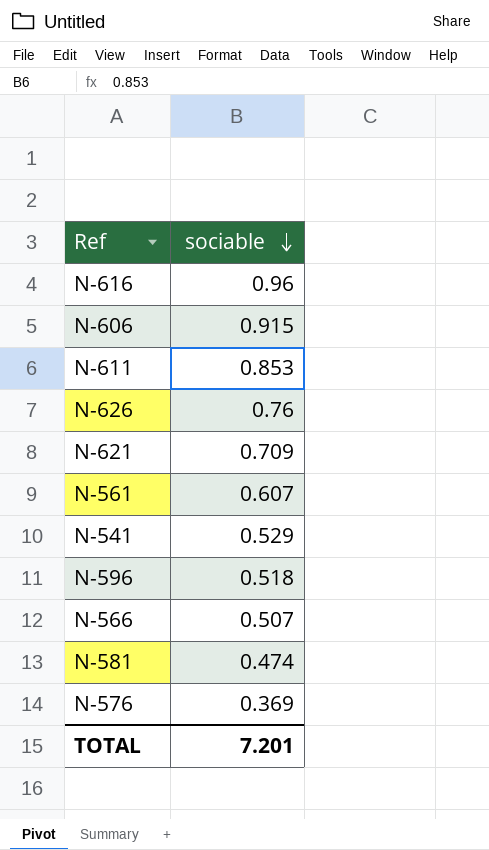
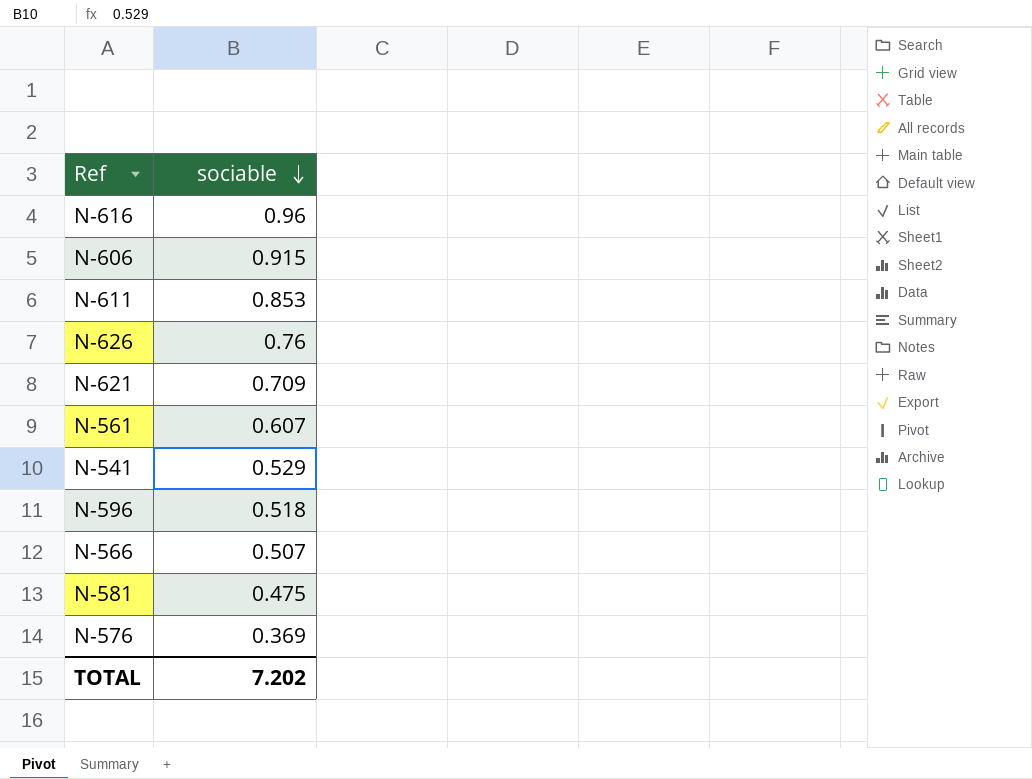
N-581 | sociable: 0.474 -> 0.475
TOTAL | sociable: 7.201 -> 7.202

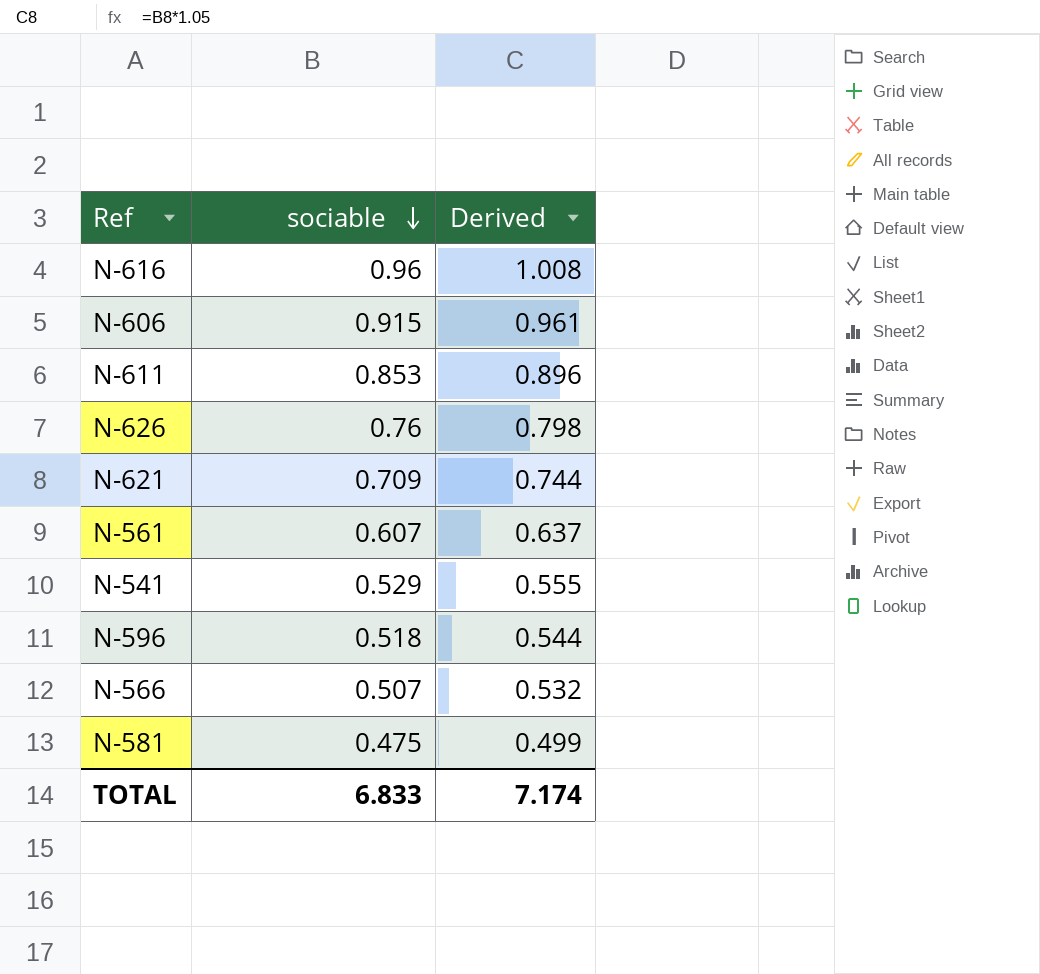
column Derived | formula: none -> [sociable] * 1.05
row N-576: 0.369 -> none
TOTAL | sociable: 7.202 -> 6.833

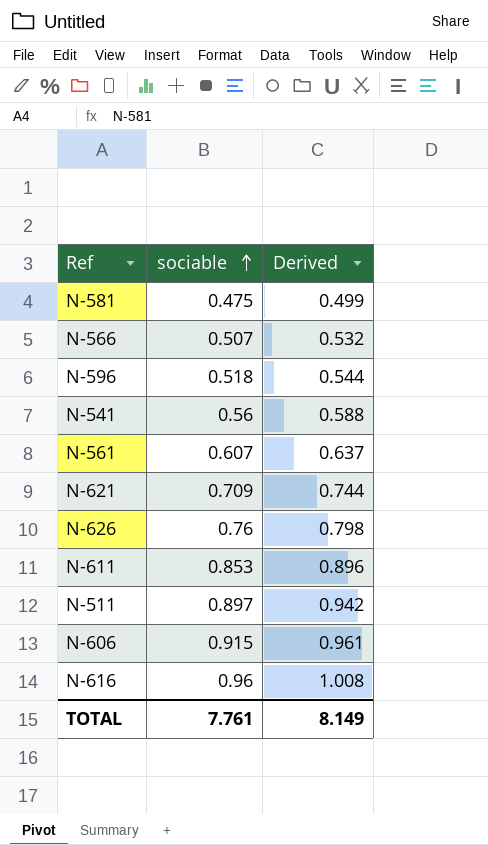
row order: sociable descending -> sociable ascending
N-541 | sociable: 0.529 -> 0.56
N-541 | Derived: 0.555 -> 0.588
row N-511: none -> 0.897 | 0.942
TOTAL | sociable: 6.833 -> 7.761
TOTAL | Derived: 7.174 -> 8.149

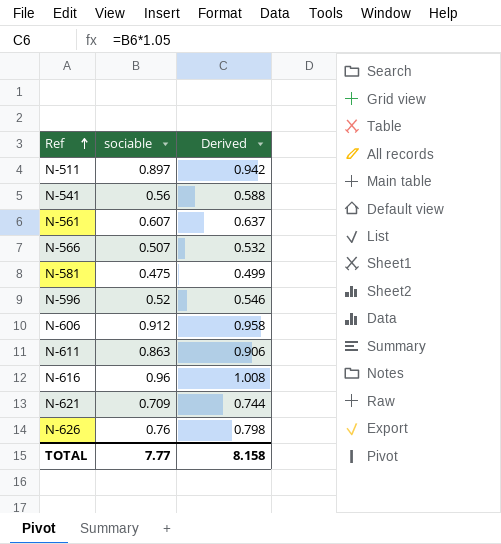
row order: sociable ascending -> Ref ascending
N-596 | sociable: 0.518 -> 0.52
N-596 | Derived: 0.544 -> 0.546
N-606 | sociable: 0.915 -> 0.912
N-606 | Derived: 0.961 -> 0.958
N-611 | sociable: 0.853 -> 0.863
N-611 | Derived: 0.896 -> 0.906
TOTAL | sociable: 7.761 -> 7.77
TOTAL | Derived: 8.149 -> 8.158

